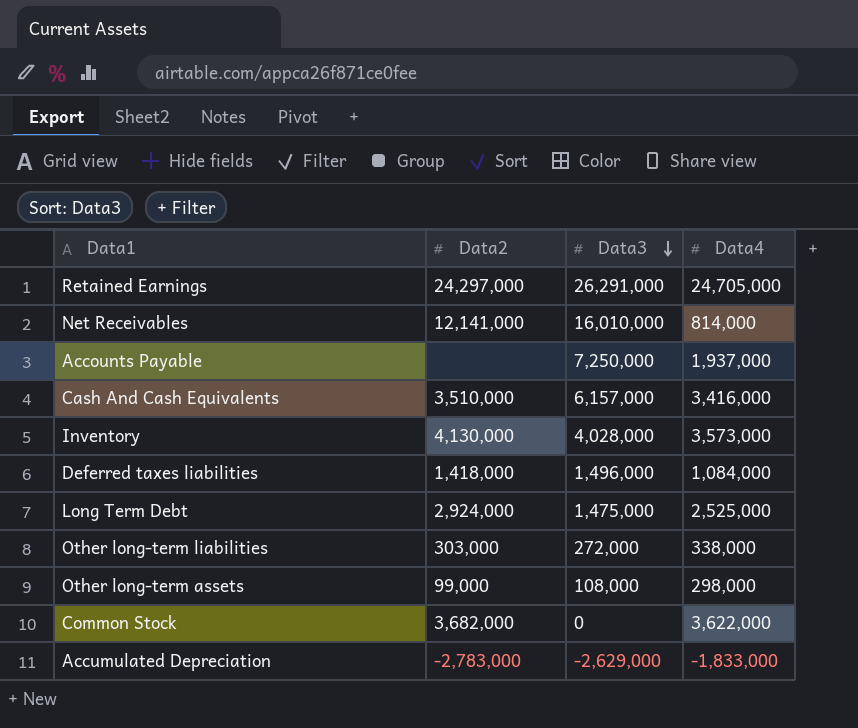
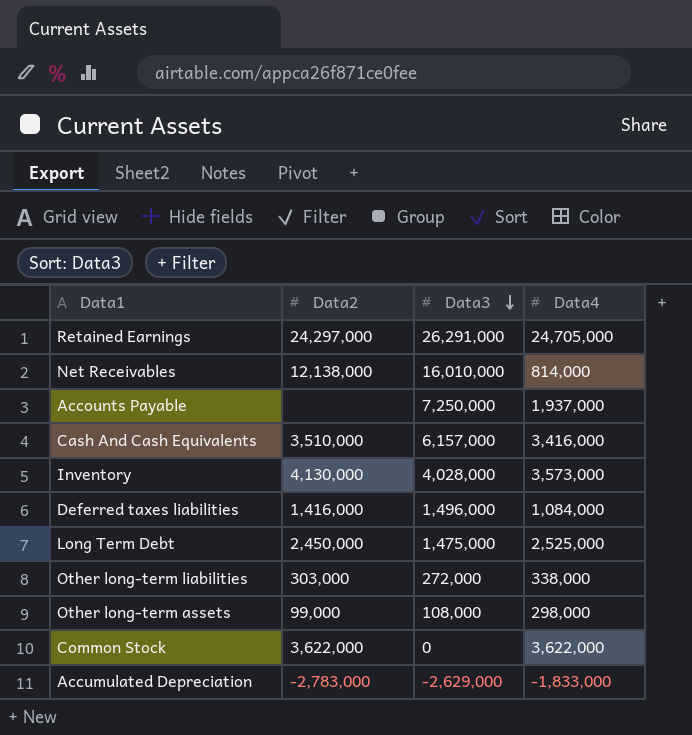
Net Receivables | Data2: 12,141,000 -> 12,138,000
Deferred taxes liabilities | Data2: 1,418,000 -> 1,416,000
Long Term Debt | Data2: 2,924,000 -> 2,450,000
Common Stock | Data2: 3,682,000 -> 3,622,000

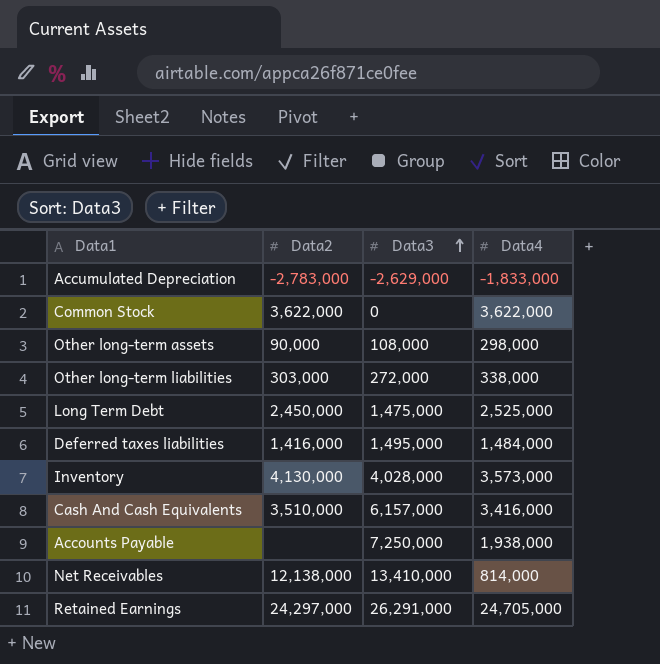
row order: Data3 descending -> Data3 ascending
Other long-term assets | Data2: 99,000 -> 90,000
Deferred taxes liabilities | Data3: 1,496,000 -> 1,495,000
Deferred taxes liabilities | Data4: 1,084,000 -> 1,484,000
Accounts Payable | Data4: 1,937,000 -> 1,938,000
Net Receivables | Data3: 16,010,000 -> 13,410,000

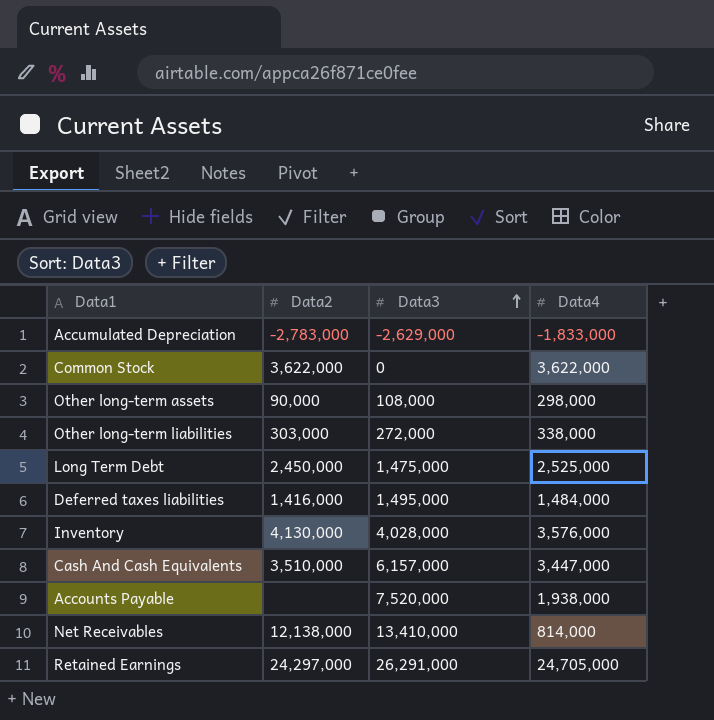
Inventory | Data4: 3,573,000 -> 3,576,000
Cash And Cash Equivalents | Data4: 3,416,000 -> 3,447,000
Accounts Payable | Data3: 7,250,000 -> 7,520,000

